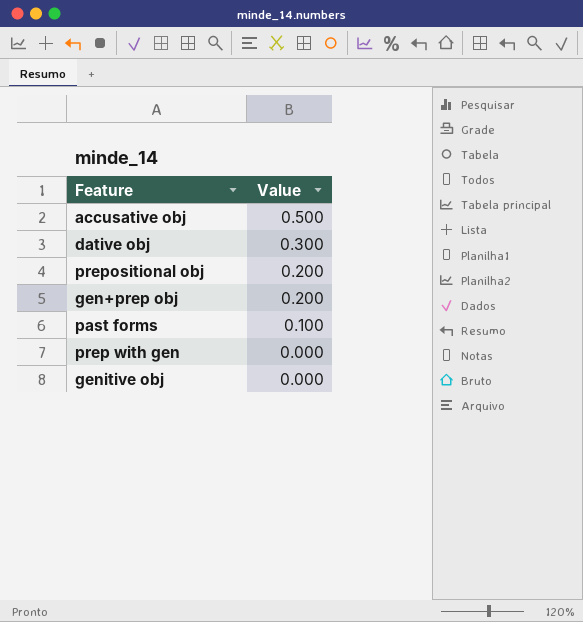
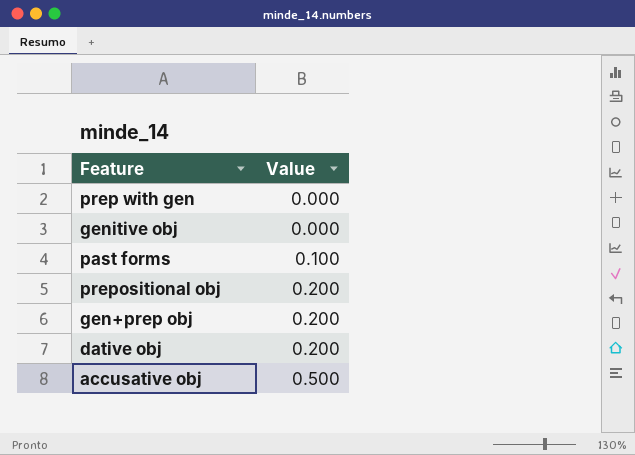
row order: Value descending -> Value ascending
dative obj | Value: 0.300 -> 0.200

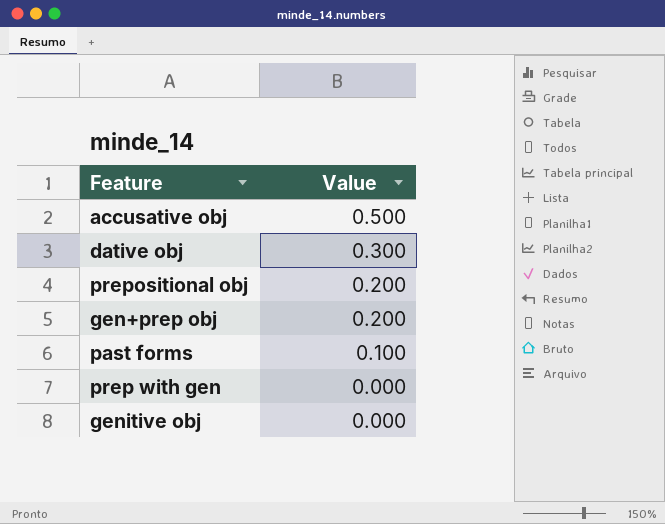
row order: Value ascending -> Value descending
dative obj | Value: 0.200 -> 0.300

